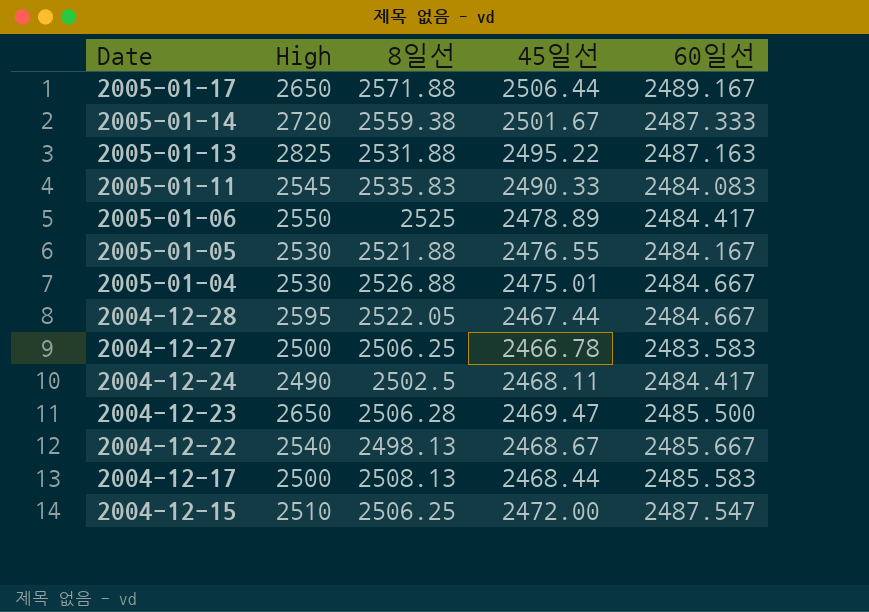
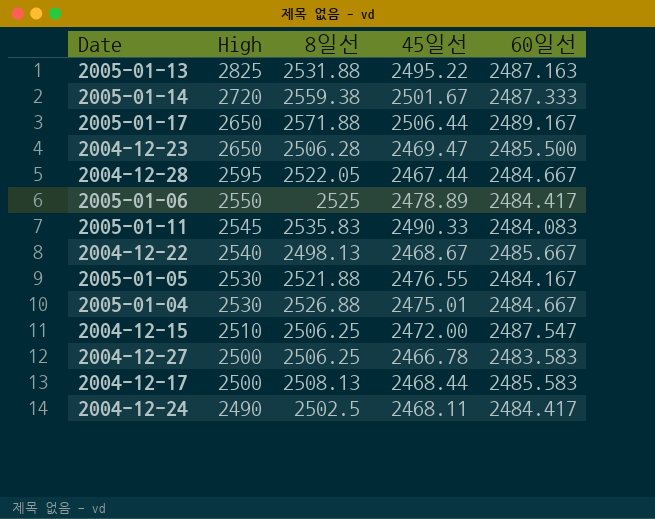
row order: Date descending -> High descending

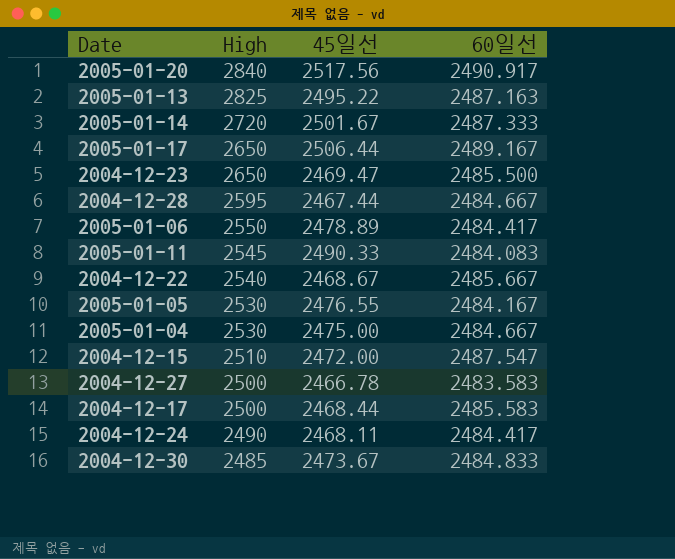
column 8일선 | position: 3 -> none
row 2005-01-20: none -> 2840 | 2517.56 | 2490.917
2005-01-04 | 45일선: 2475.01 -> 2475.00
row 2004-12-30: none -> 2485 | 2473.67 | 2484.833

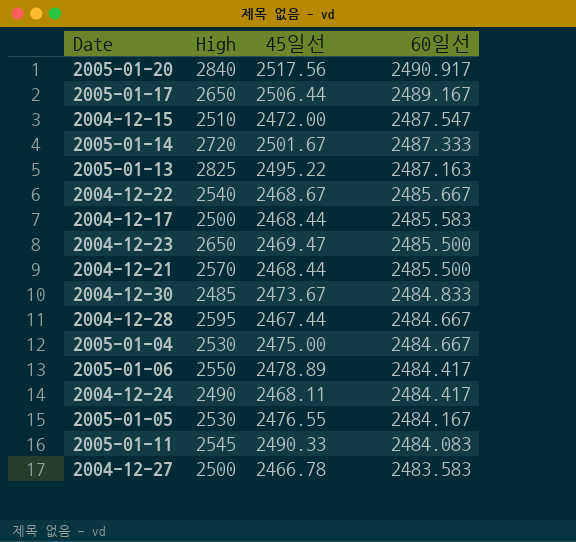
row order: High descending -> 60일선 descending
row 2004-12-21: none -> 2570 | 2468.44 | 2485.500

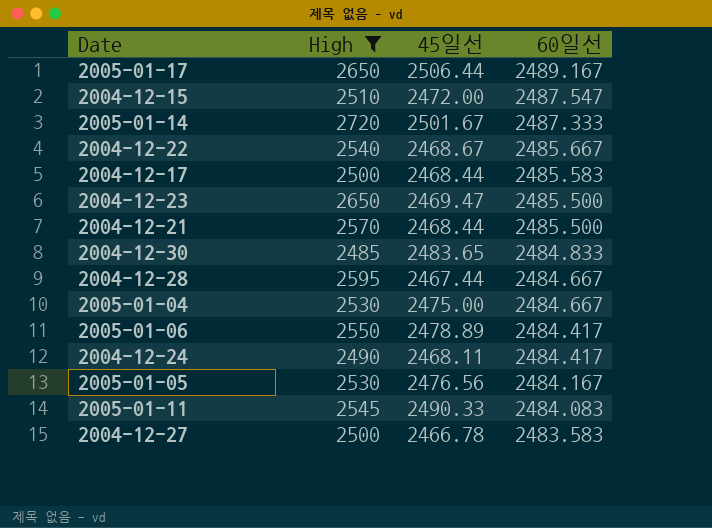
filter: none -> High <= 2720
2004-12-30 | 45일선: 2473.67 -> 2483.65
2005-01-05 | 45일선: 2476.55 -> 2476.56

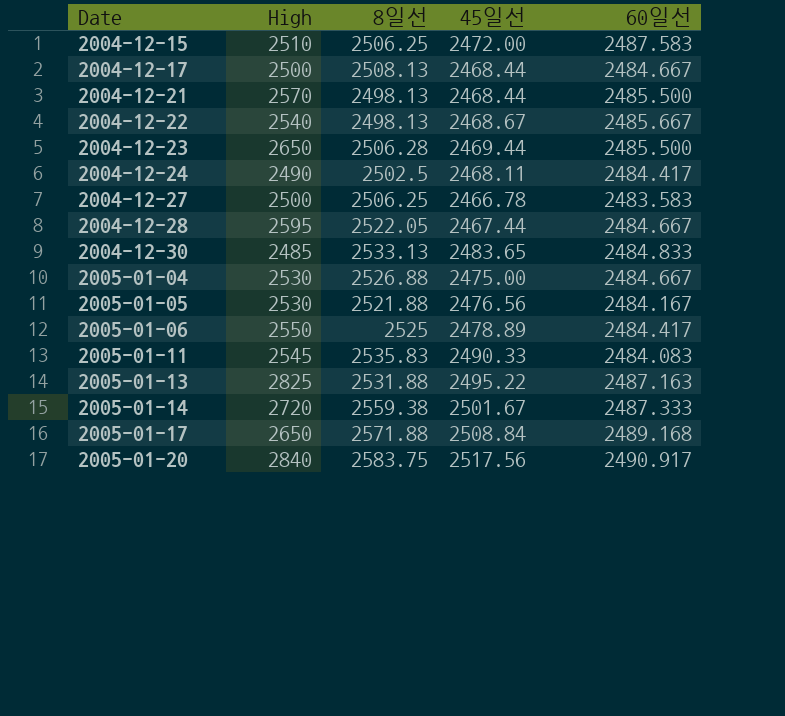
filter: High <= 2720 -> none
row order: 60일선 descending -> Date ascending
column 8일선 | position: none -> 3
2004-12-15 | 60일선: 2487.547 -> 2487.583
2004-12-17 | 60일선: 2485.583 -> 2484.667
2004-12-23 | 45일선: 2469.47 -> 2469.44
2005-01-17 | 45일선: 2506.44 -> 2508.84
2005-01-17 | 60일선: 2489.167 -> 2489.168

